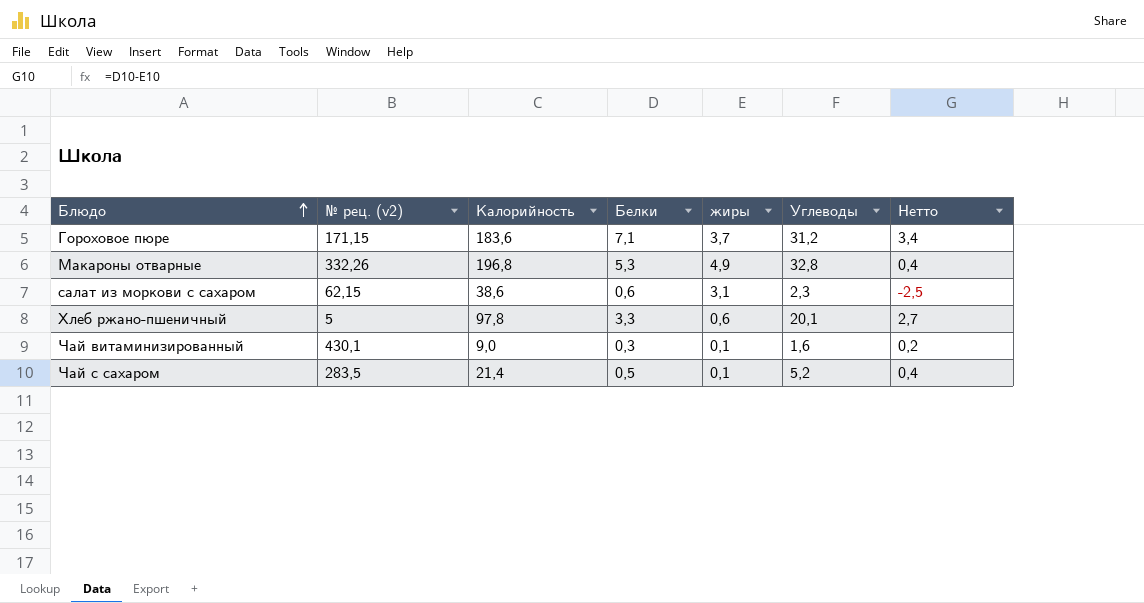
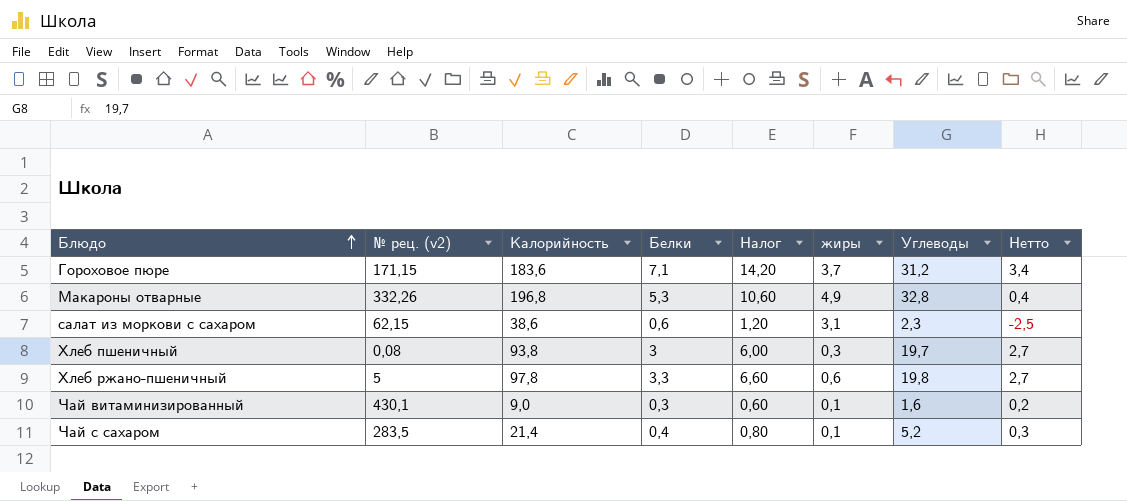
column Налог | formula: none -> [Белки] * 2
row Хлеб пшеничный: none -> 0,08 | 93,8 | 3 | 6,00 | 0,3 | 19,7 | 2,7
Хлеб ржано-пшеничный | Углеводы: 20,1 -> 19,8
Чай с сахаром | Белки: 0,5 -> 0,4
Чай с сахаром | Нетто: 0,4 -> 0,3

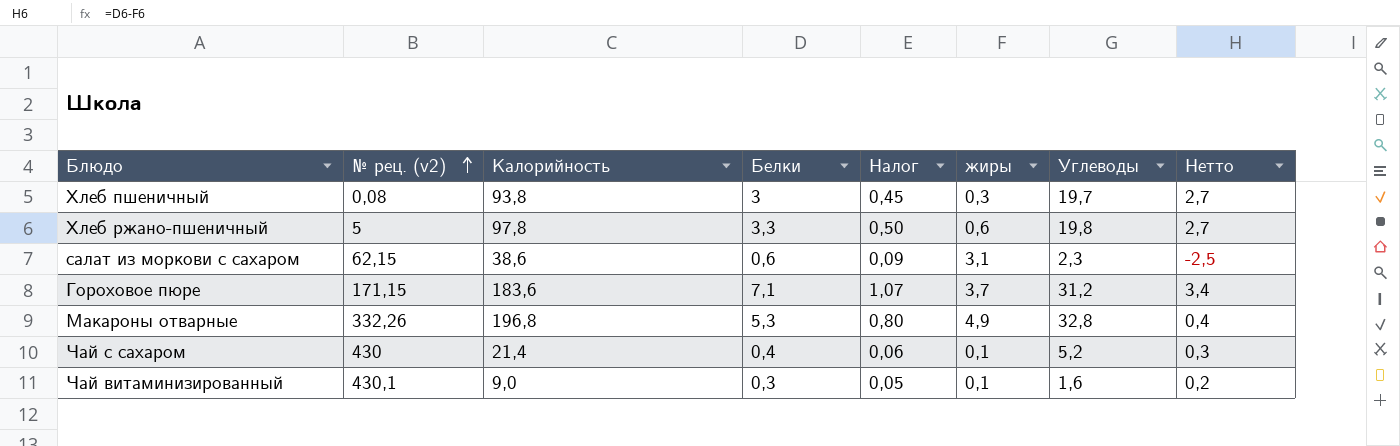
row order: Блюдо ascending -> № рец. (v2) ascending
column Налог | formula: [Белки] * 2 -> [Белки] * 0,15
Чай с сахаром | № рец. (v2): 283,5 -> 430

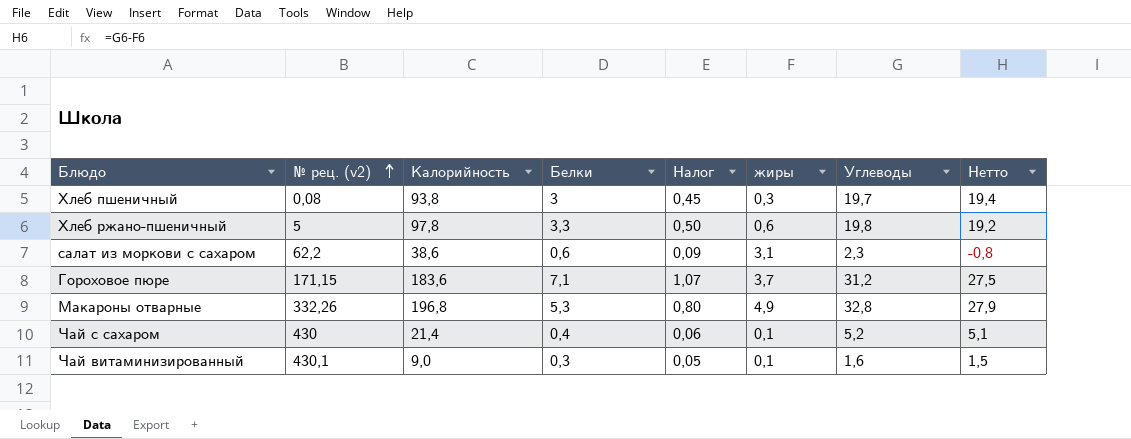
column Нетто | formula: [Белки] - [жиры] -> [Углеводы] - [жиры]
салат из моркови с сахаром | № рец. (v2): 62,15 -> 62,2

